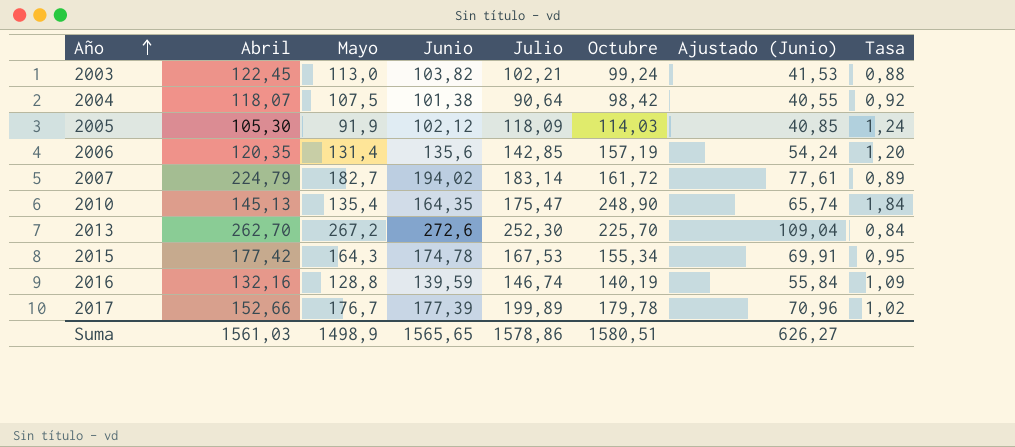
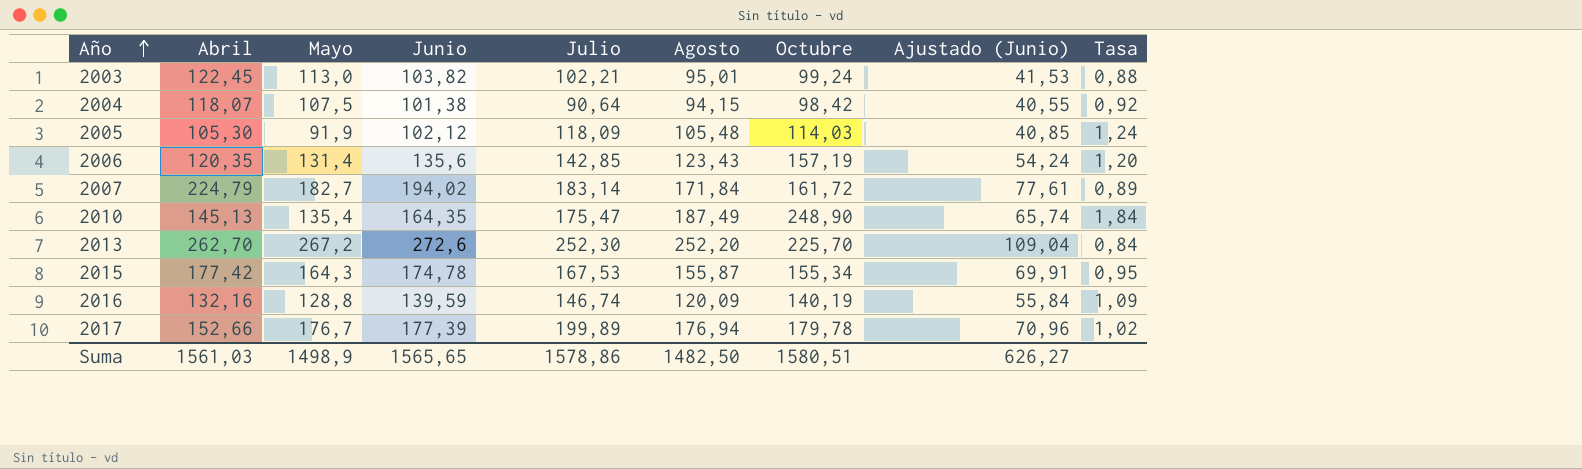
column Agosto | position: none -> 6

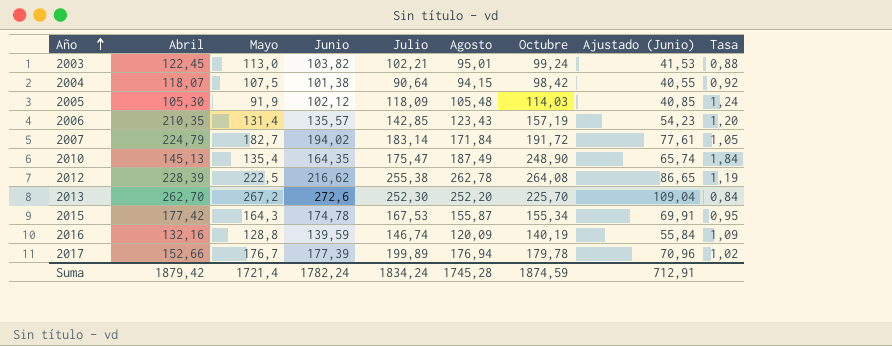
2006 | Abril: 120,35 -> 210,35
2006 | Junio: 135,6 -> 135,57
2006 | Ajustado (Junio): 54,24 -> 54,23
2007 | Octubre: 161,72 -> 191,72
2007 | Tasa: 0,89 -> 1,05
row 2012: none -> 228,39 | 222,5 | 216,62 | 255,38 | 262,78 | 264,08 | 86,65 | 1,19
Suma | Abril: 1561,03 -> 1879,42
Suma | Mayo: 1498,9 -> 1721,4
Suma | Junio: 1565,65 -> 1782,24
Suma | Julio: 1578,86 -> 1834,24
Suma | Agosto: 1482,50 -> 1745,28
Suma | Octubre: 1580,51 -> 1874,59
Suma | Ajustado (Junio): 626,27 -> 712,91

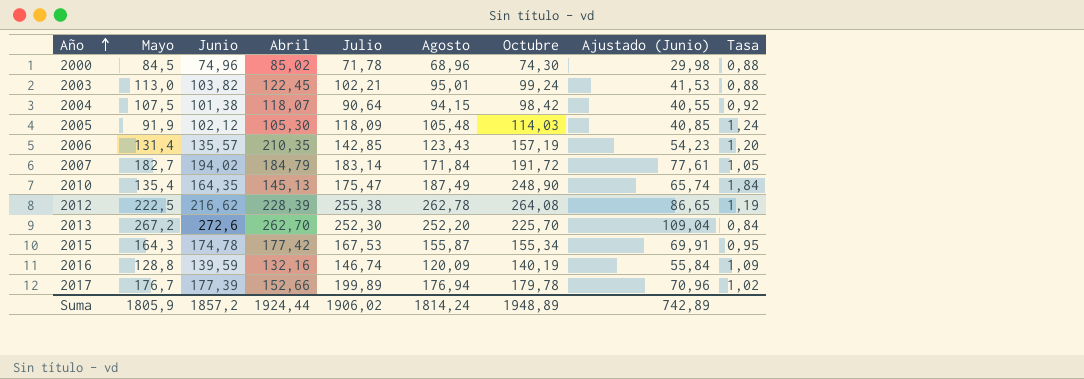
column Abril | position: 2 -> 4
row 2000: none -> 84,5 | 74,96 | 85,02 | 71,78 | 68,96 | 74,30 | 29,98 | 0,88
2007 | Abril: 224,79 -> 184,79
Suma | Mayo: 1721,4 -> 1805,9
Suma | Junio: 1782,24 -> 1857,2
Suma | Abril: 1879,42 -> 1924,44
Suma | Julio: 1834,24 -> 1906,02
Suma | Agosto: 1745,28 -> 1814,24
Suma | Octubre: 1874,59 -> 1948,89
Suma | Ajustado (Junio): 712,91 -> 742,89

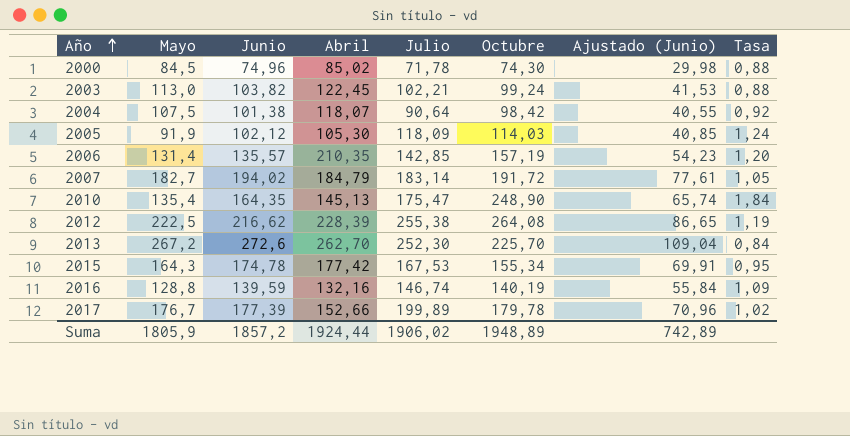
column Agosto | position: 6 -> none

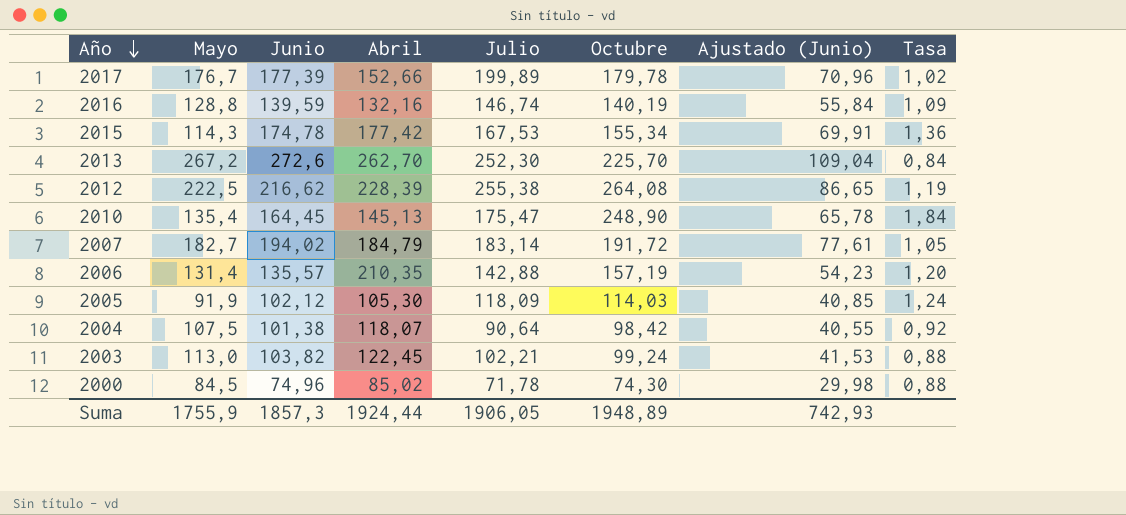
row order: Año ascending -> Año descending
2015 | Mayo: 164,3 -> 114,3
2015 | Tasa: 0,95 -> 1,36
2010 | Junio: 164,35 -> 164,45
2010 | Ajustado (Junio): 65,74 -> 65,78
2006 | Julio: 142,85 -> 142,88
Suma | Mayo: 1805,9 -> 1755,9
Suma | Junio: 1857,2 -> 1857,3
Suma | Julio: 1906,02 -> 1906,05
Suma | Ajustado (Junio): 742,89 -> 742,93

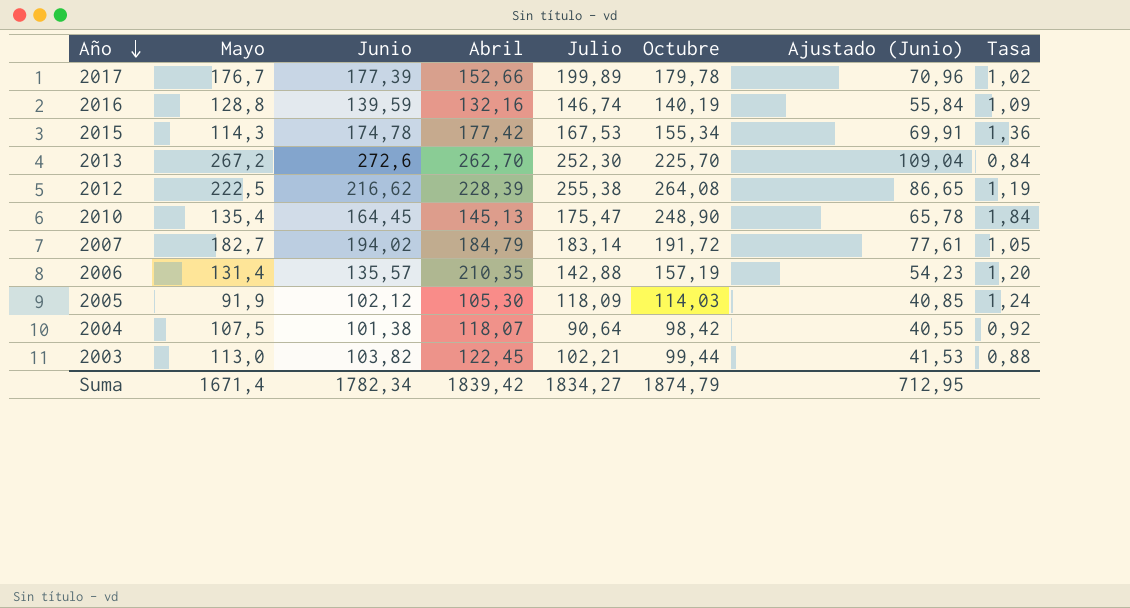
row 2000: 84,5 | 74,96 | 85,02 | 71,78 | 74,30 | 29,98 | 0,88 -> none
2003 | Octubre: 99,24 -> 99,44
Suma | Mayo: 1755,9 -> 1671,4
Suma | Junio: 1857,3 -> 1782,34
Suma | Abril: 1924,44 -> 1839,42
Suma | Julio: 1906,05 -> 1834,27
Suma | Octubre: 1948,89 -> 1874,79
Suma | Ajustado (Junio): 742,93 -> 712,95

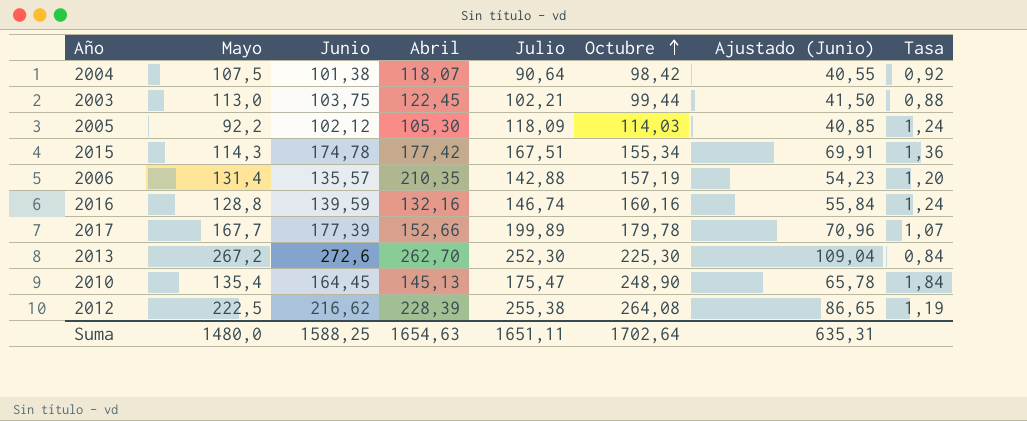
row order: Año descending -> Octubre ascending
row 2007: 182,7 | 194,02 | 184,79 | 183,14 | 191,72 | 77,61 | 1,05 -> none
2003 | Junio: 103,82 -> 103,75
2003 | Ajustado (Junio): 41,53 -> 41,50
2005 | Mayo: 91,9 -> 92,2
2015 | Julio: 167,53 -> 167,51
2016 | Octubre: 140,19 -> 160,16
2016 | Tasa: 1,09 -> 1,24
2017 | Mayo: 176,7 -> 167,7
2017 | Tasa: 1,02 -> 1,07
2013 | Octubre: 225,70 -> 225,30
Suma | Mayo: 1671,4 -> 1480,0
Suma | Junio: 1782,34 -> 1588,25
Suma | Abril: 1839,42 -> 1654,63
Suma | Julio: 1834,27 -> 1651,11
Suma | Octubre: 1874,79 -> 1702,64
Suma | Ajustado (Junio): 712,95 -> 635,31

